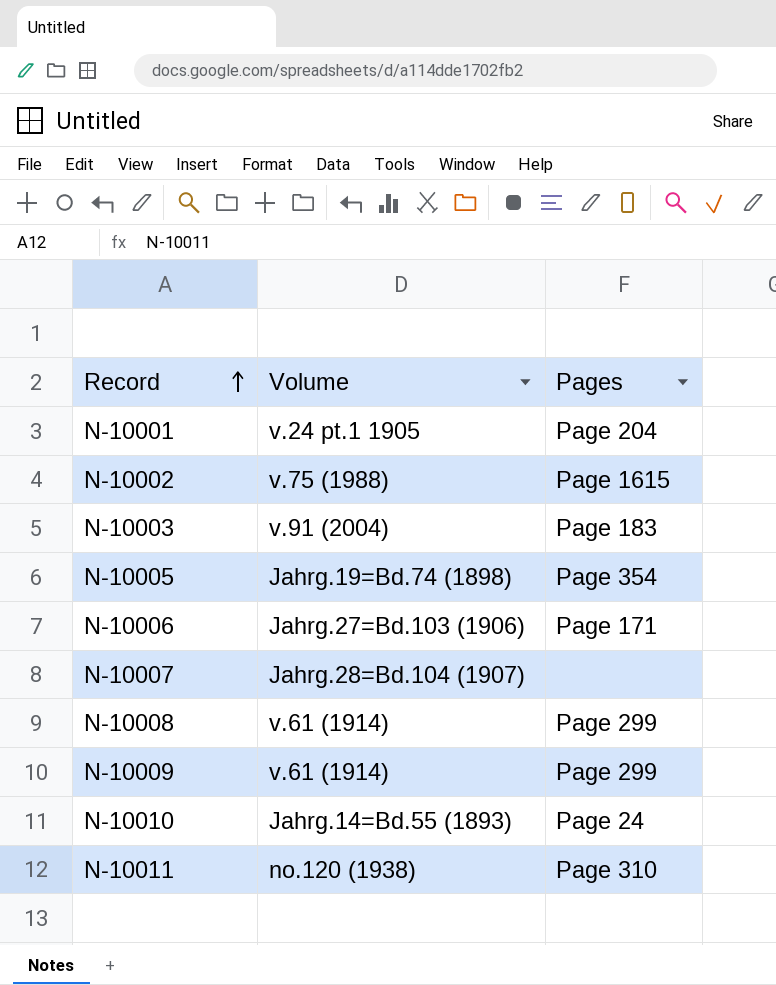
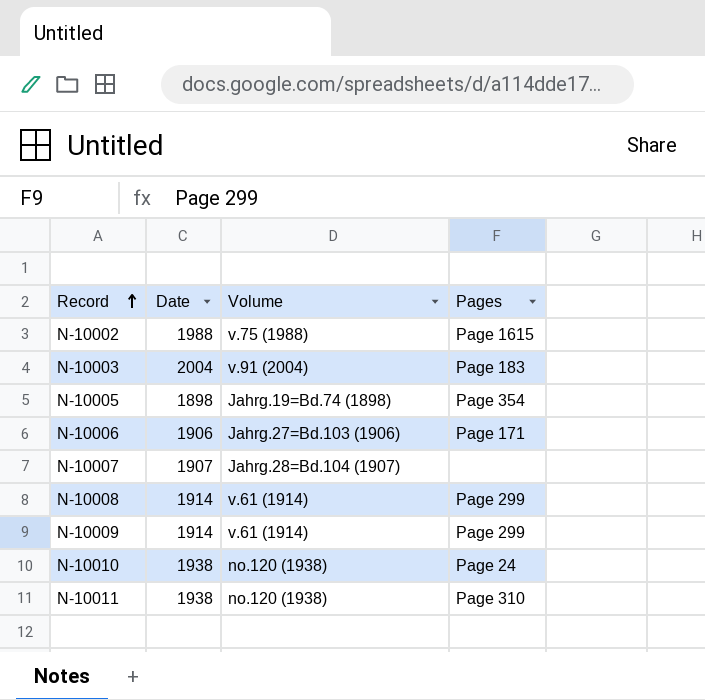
column Date | position: none -> 2
row N-10001: v.24 pt.1 1905 | Page 204 -> none
N-10010 | Volume: Jahrg.14=Bd.55 (1893) -> no.120 (1938)

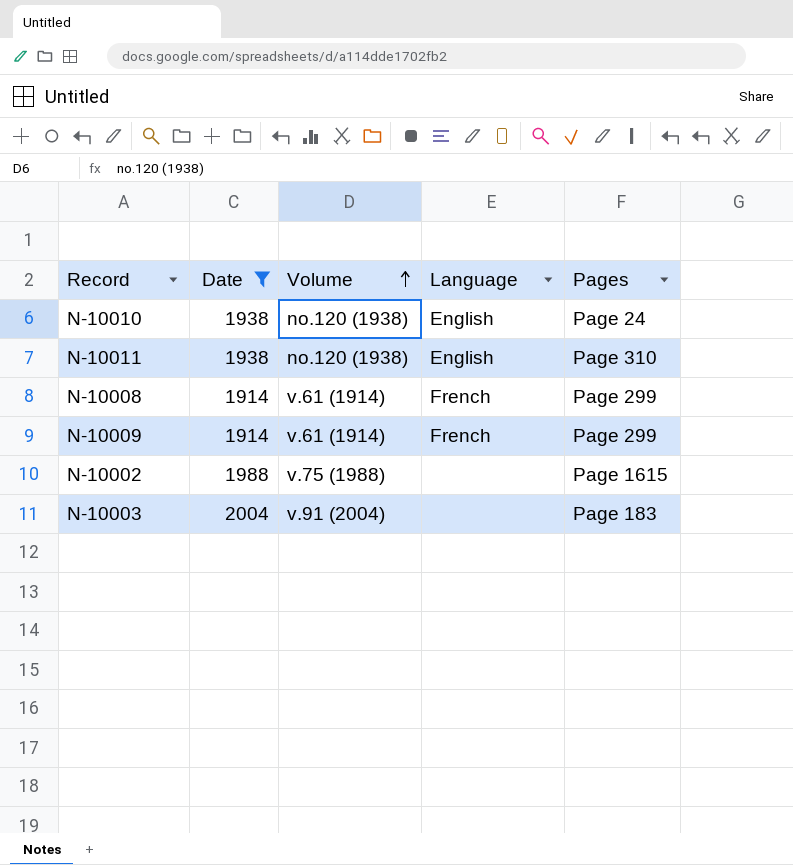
filter: none -> Date >= 1914
row order: Record ascending -> Volume ascending
column Language | position: none -> 4

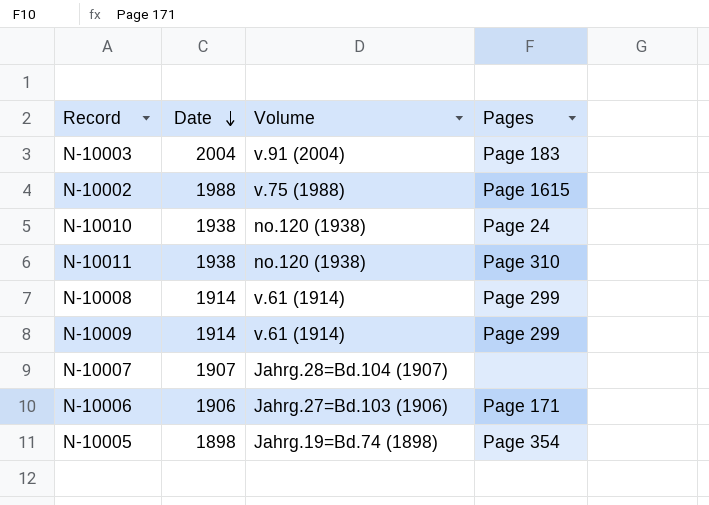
filter: Date >= 1914 -> none
row order: Volume ascending -> Date descending
column Language | position: 4 -> none

